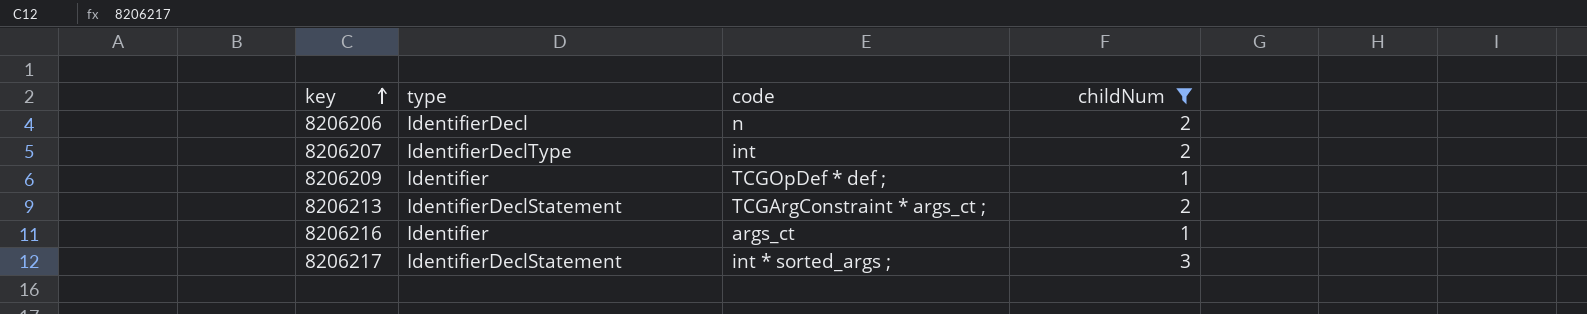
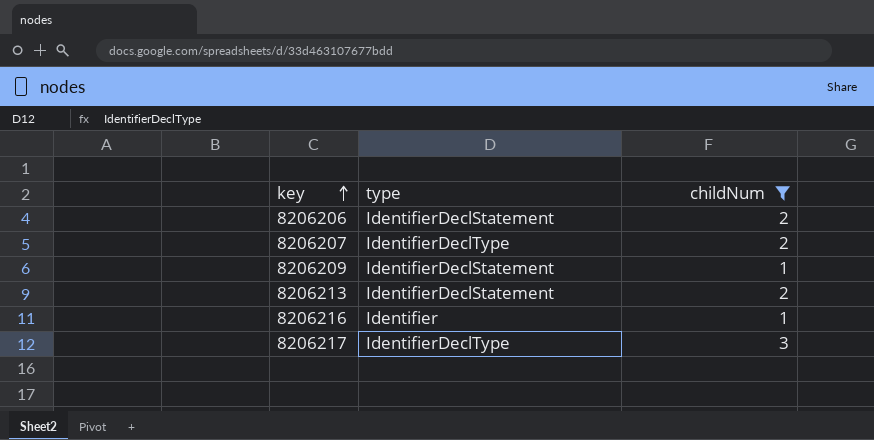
column code | position: 3 -> none
8206206 | type: IdentifierDecl -> IdentifierDeclStatement
8206209 | type: Identifier -> IdentifierDeclStatement
8206217 | type: IdentifierDeclStatement -> IdentifierDeclType

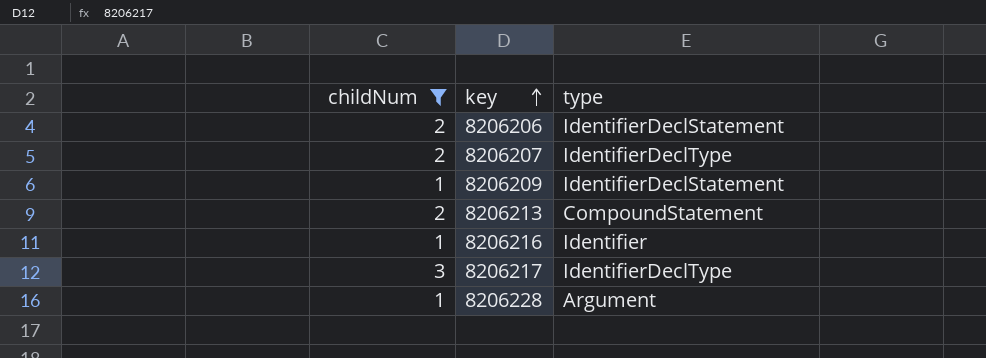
column childNum | position: 3 -> 1
8206213 | type: IdentifierDeclStatement -> CompoundStatement
row 8206228: none -> 1 | Argument

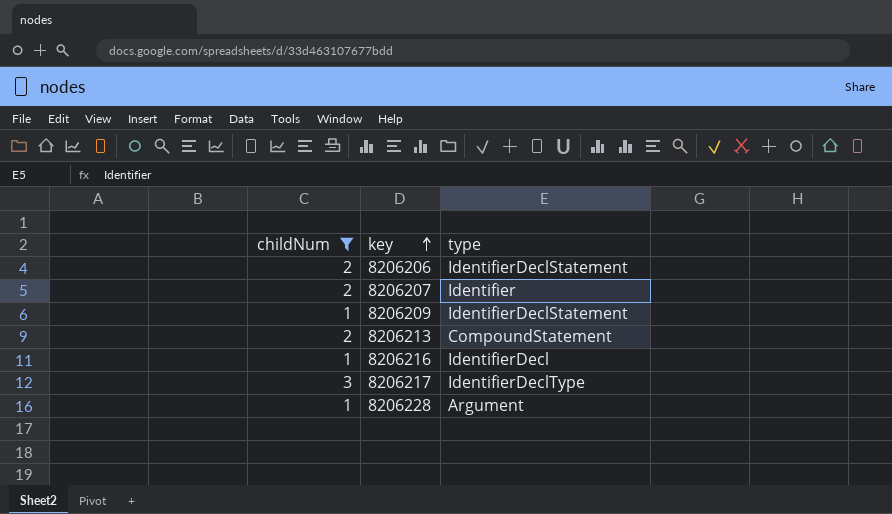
8206207 | type: IdentifierDeclType -> Identifier
8206216 | type: Identifier -> IdentifierDecl

